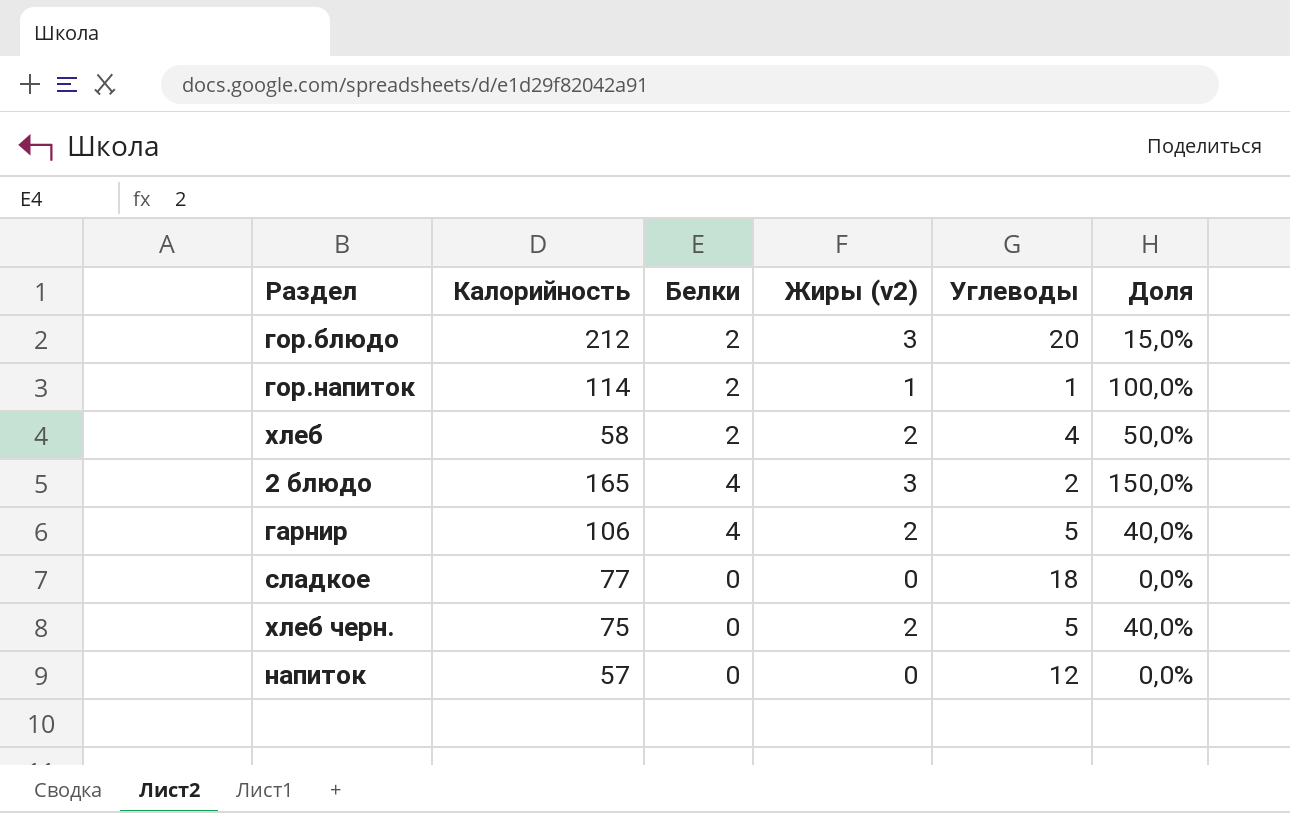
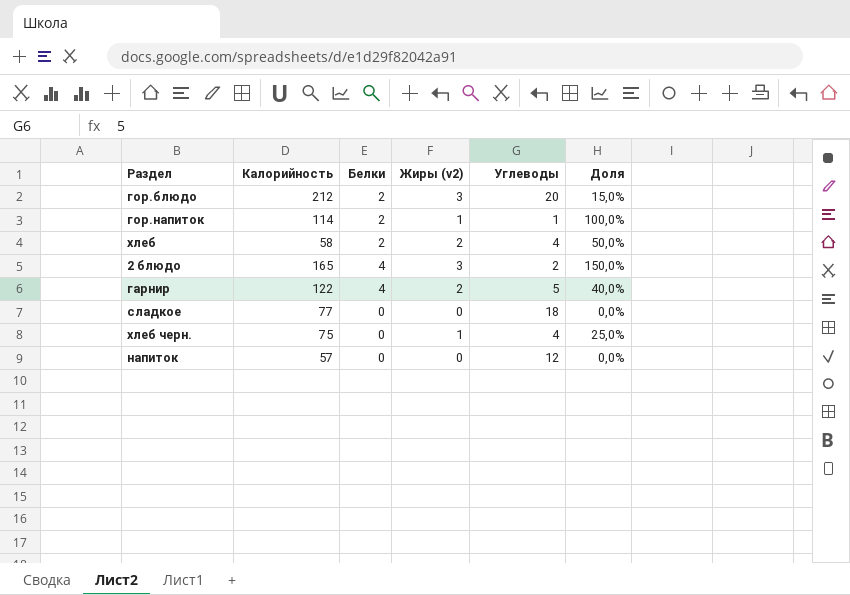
гарнир | Калорийность: 106 -> 122
хлеб черн. | Жиры (v2): 2 -> 1
хлеб черн. | Углеводы: 5 -> 4
хлеб черн. | Доля: 40,0% -> 25,0%

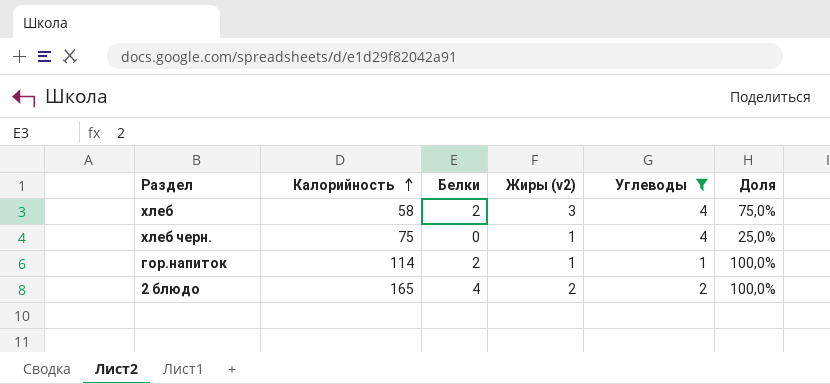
filter: none -> Углеводы <= 4
row order: none -> Калорийность ascending
хлеб | Жиры (v2): 2 -> 3
хлеб | Доля: 50,0% -> 75,0%
2 блюдо | Жиры (v2): 3 -> 2
2 блюдо | Доля: 150,0% -> 100,0%

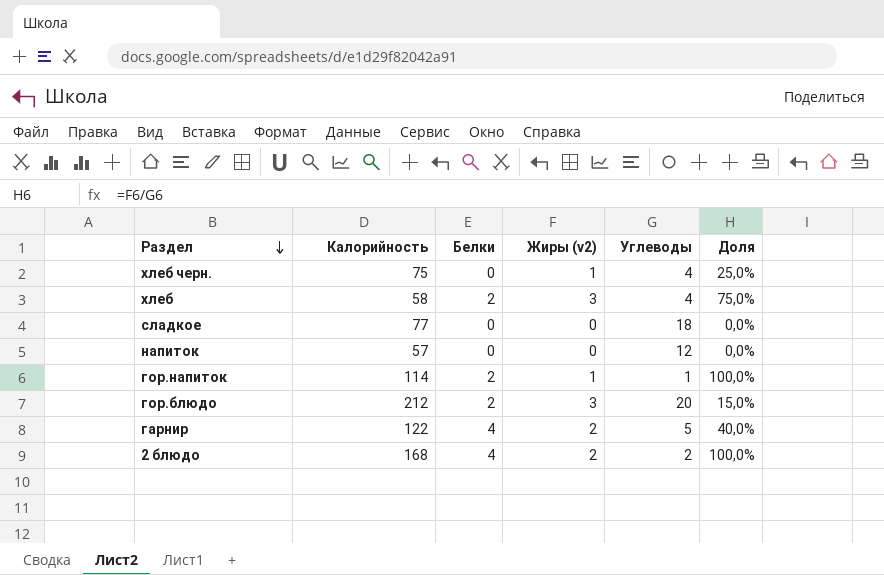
filter: Углеводы <= 4 -> none
row order: Калорийность ascending -> Раздел descending
2 блюдо | Калорийность: 165 -> 168

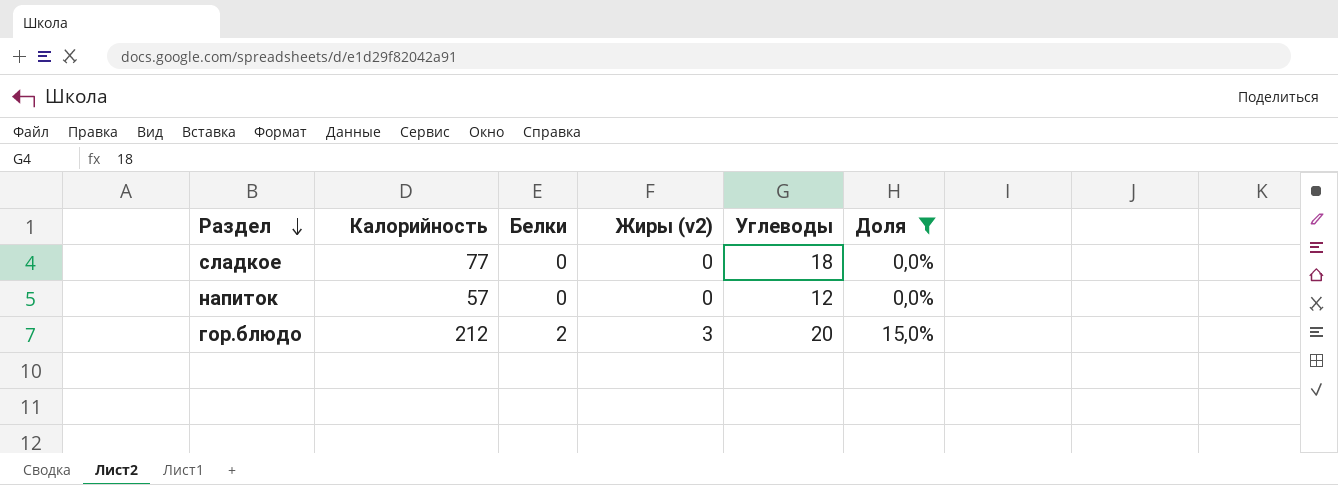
filter: none -> Доля <= 15,0%

